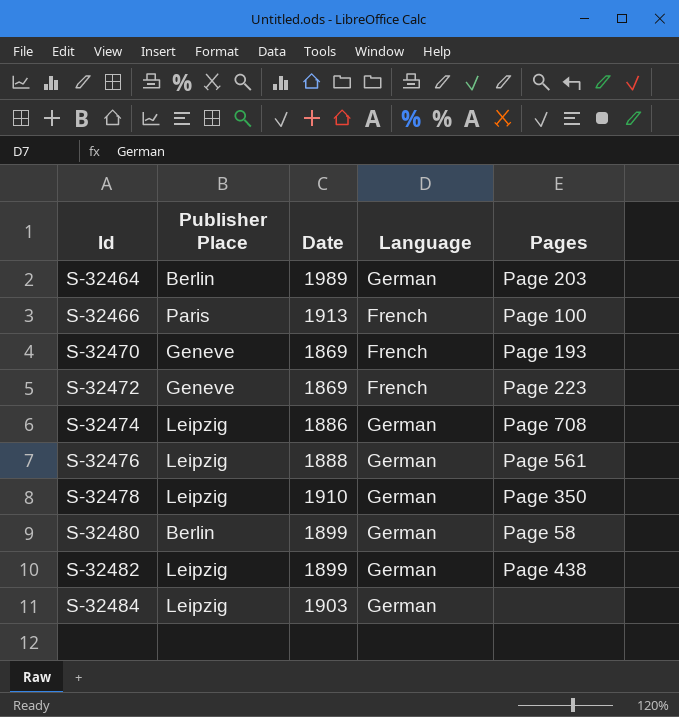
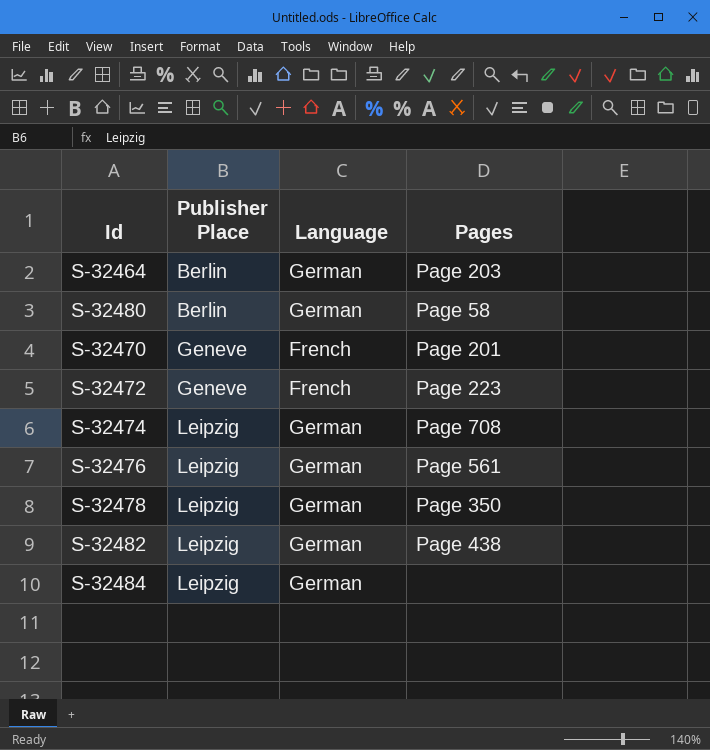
row order: Id ascending -> Publisher Place ascending
column Date | position: 3 -> none
row S-32466: Paris | 1913 | French | Page 100 -> none
S-32470 | Pages: Page 193 -> Page 201

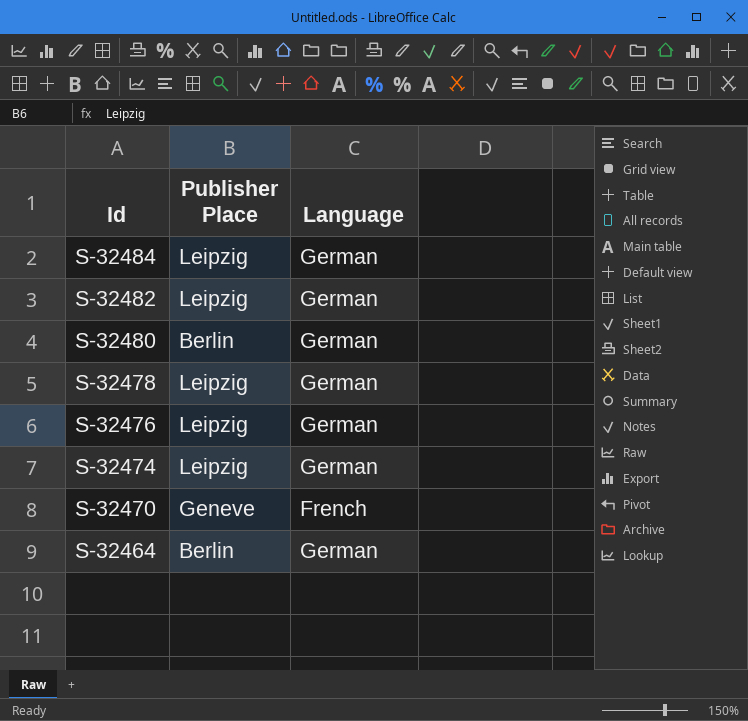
row order: Publisher Place ascending -> Id descending
column Pages | position: 4 -> none
row S-32472: Geneve | French | Page 223 -> none

